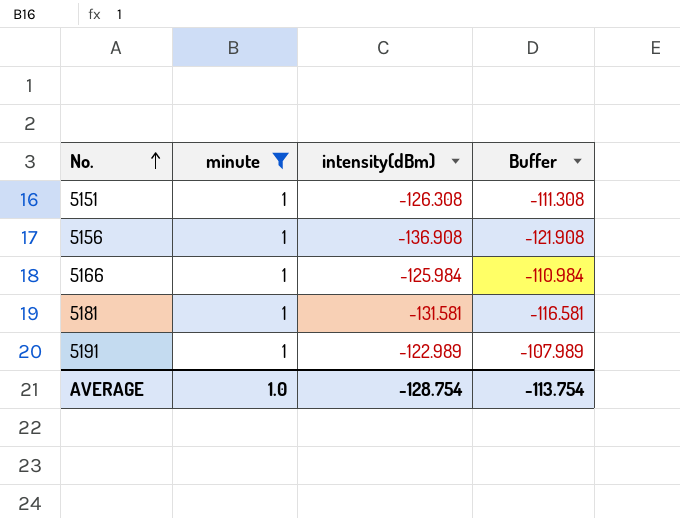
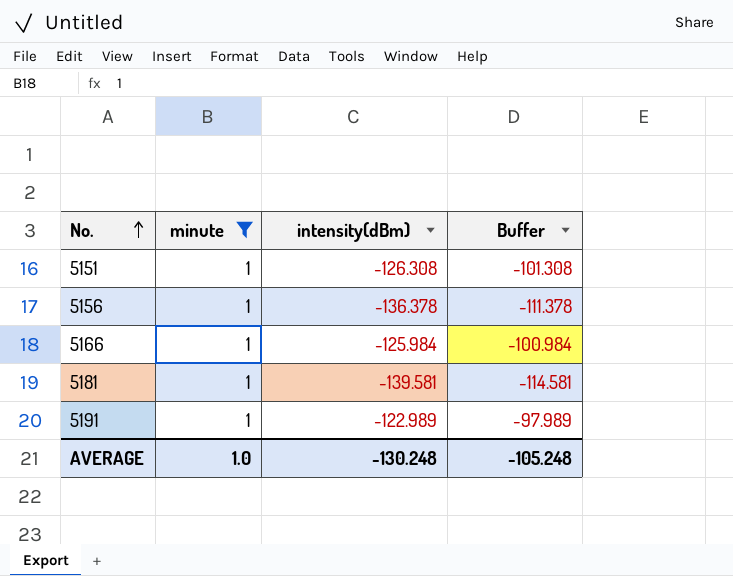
column Buffer | formula: [intensity(dBm)] + 15 -> [intensity(dBm)] + 25
5156 | intensity(dBm): -136.908 -> -136.378
5181 | intensity(dBm): -131.581 -> -139.581
AVERAGE | intensity(dBm): -128.754 -> -130.248
AVERAGE | Buffer: -113.754 -> -105.248

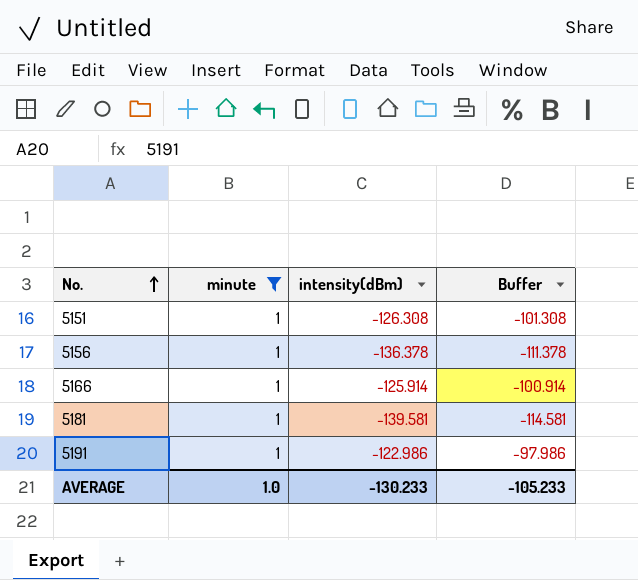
5166 | intensity(dBm): -125.984 -> -125.914
5166 | Buffer: -100.984 -> -100.914
5191 | intensity(dBm): -122.989 -> -122.986
5191 | Buffer: -97.989 -> -97.986
AVERAGE | intensity(dBm): -130.248 -> -130.233
AVERAGE | Buffer: -105.248 -> -105.233

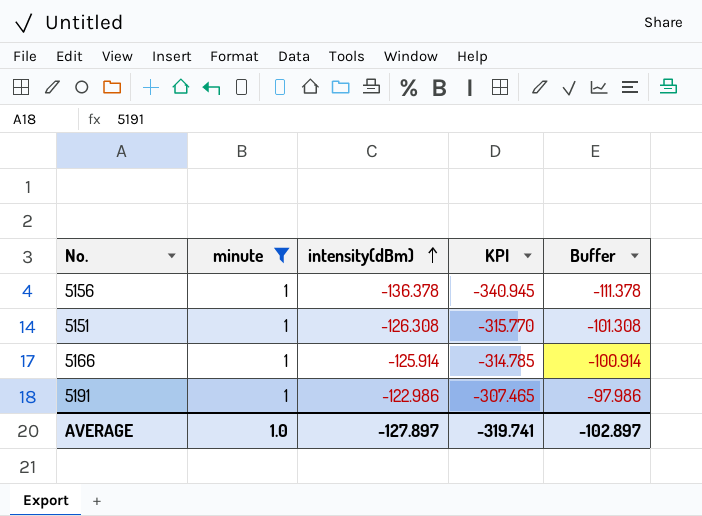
row order: No. ascending -> intensity(dBm) ascending
column KPI | formula: none -> [intensity(dBm)] * 2.5
row 5181: 1 | -139.581 | -114.581 -> none
AVERAGE | intensity(dBm): -130.233 -> -127.897
AVERAGE | Buffer: -105.233 -> -102.897

